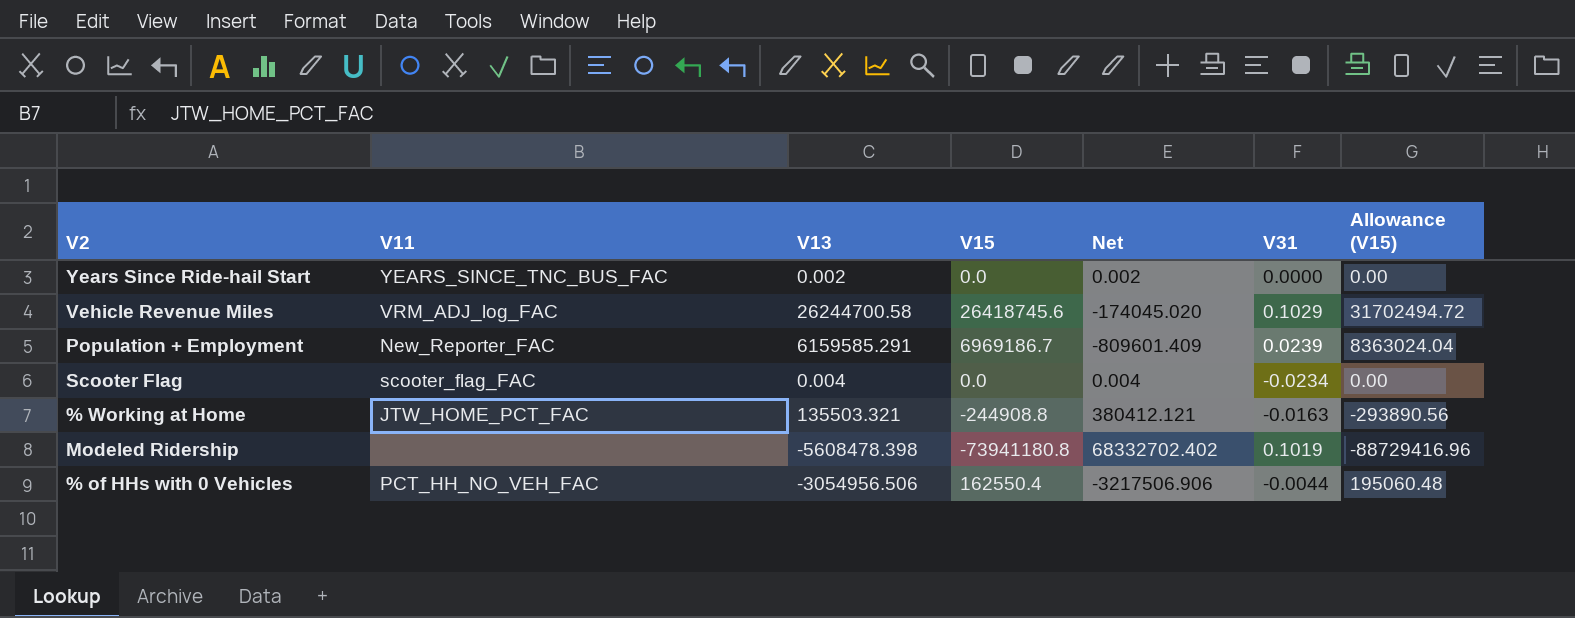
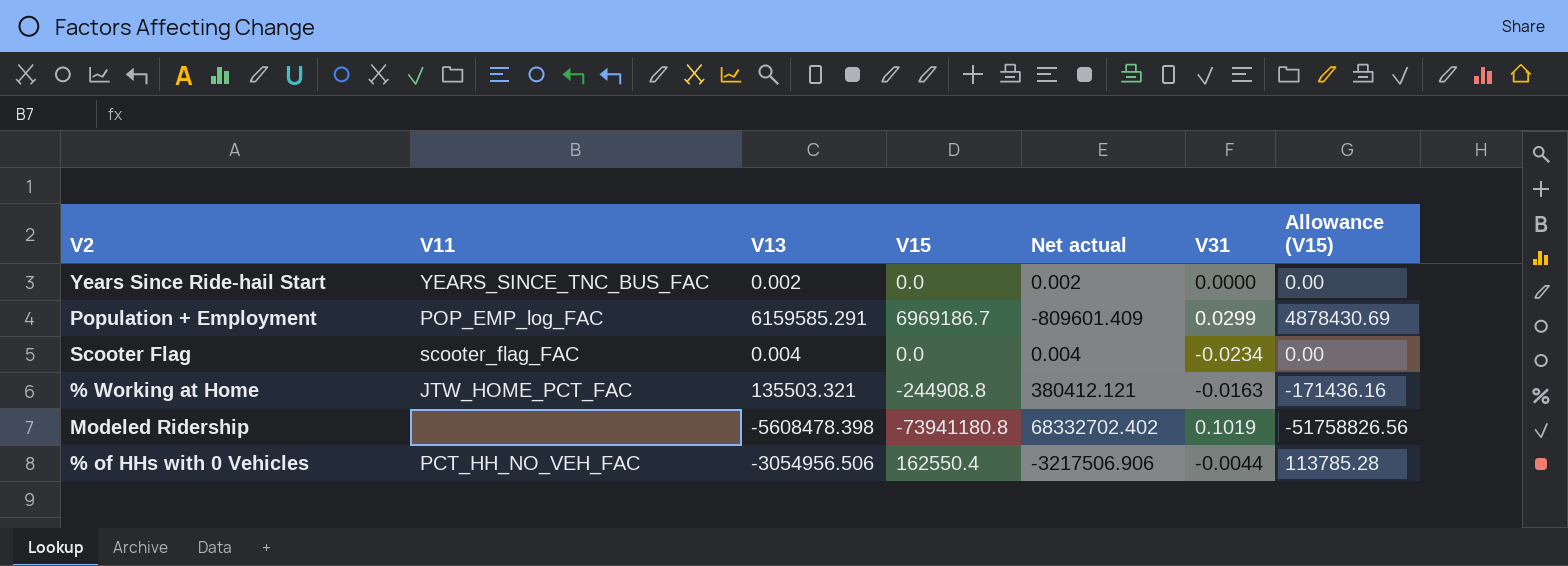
column name: Net -> Net actual
column Allowance (V15) | formula: [V15] * 1.2 -> [V15] * 0.7
row Vehicle Revenue Miles: VRM_ADJ_log_FAC | 26244700.58 | 26418745.6 | -174045.020 | 0.1029 | 31702494.72 -> none
Population + Employment | V11: New_Reporter_FAC -> POP_EMP_log_FAC
Population + Employment | V31: 0.0239 -> 0.0299

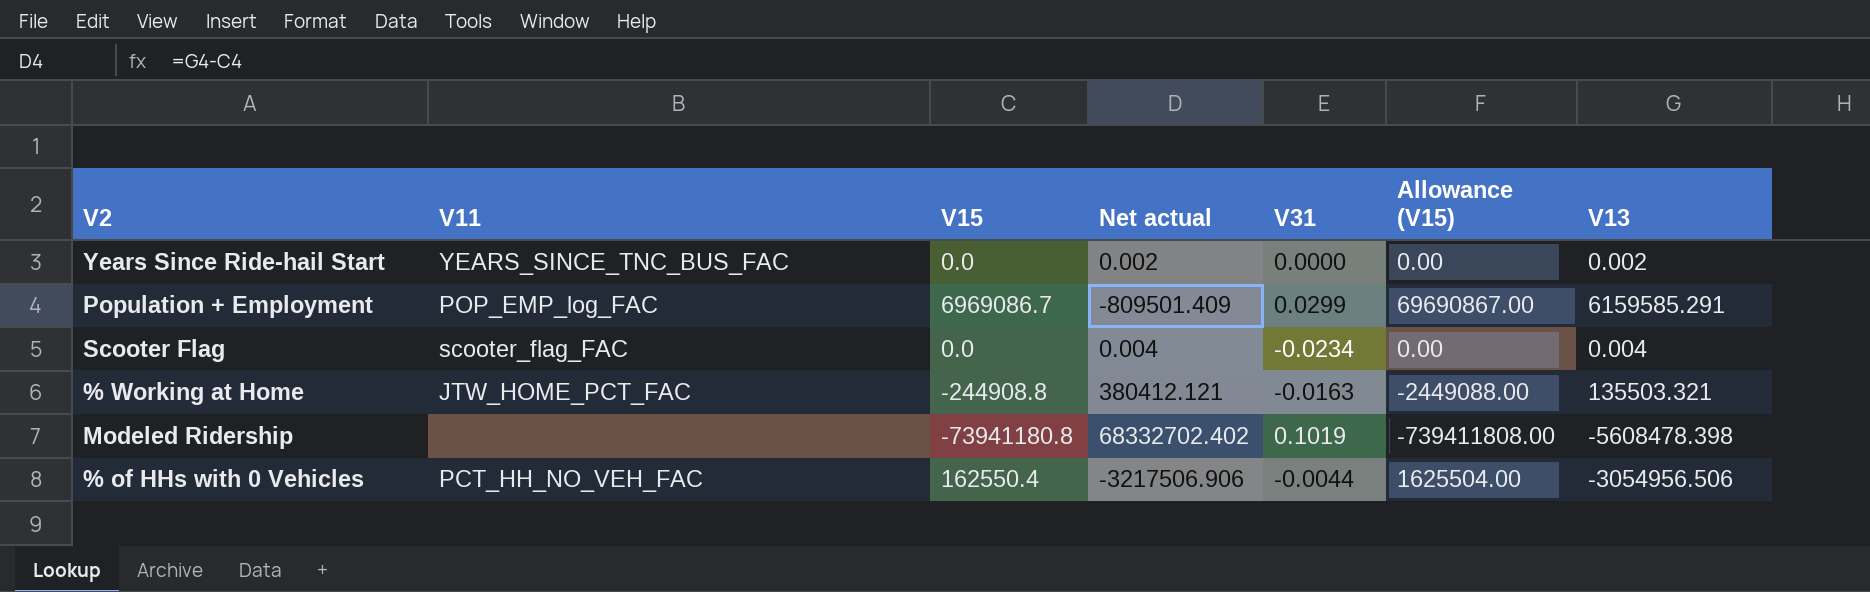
column Allowance (V15) | formula: [V15] * 0.7 -> [V15] * 10
column V13 | position: 3 -> 7
Population + Employment | V15: 6969186.7 -> 6969086.7
Population + Employment | Net actual: -809601.409 -> -809501.409

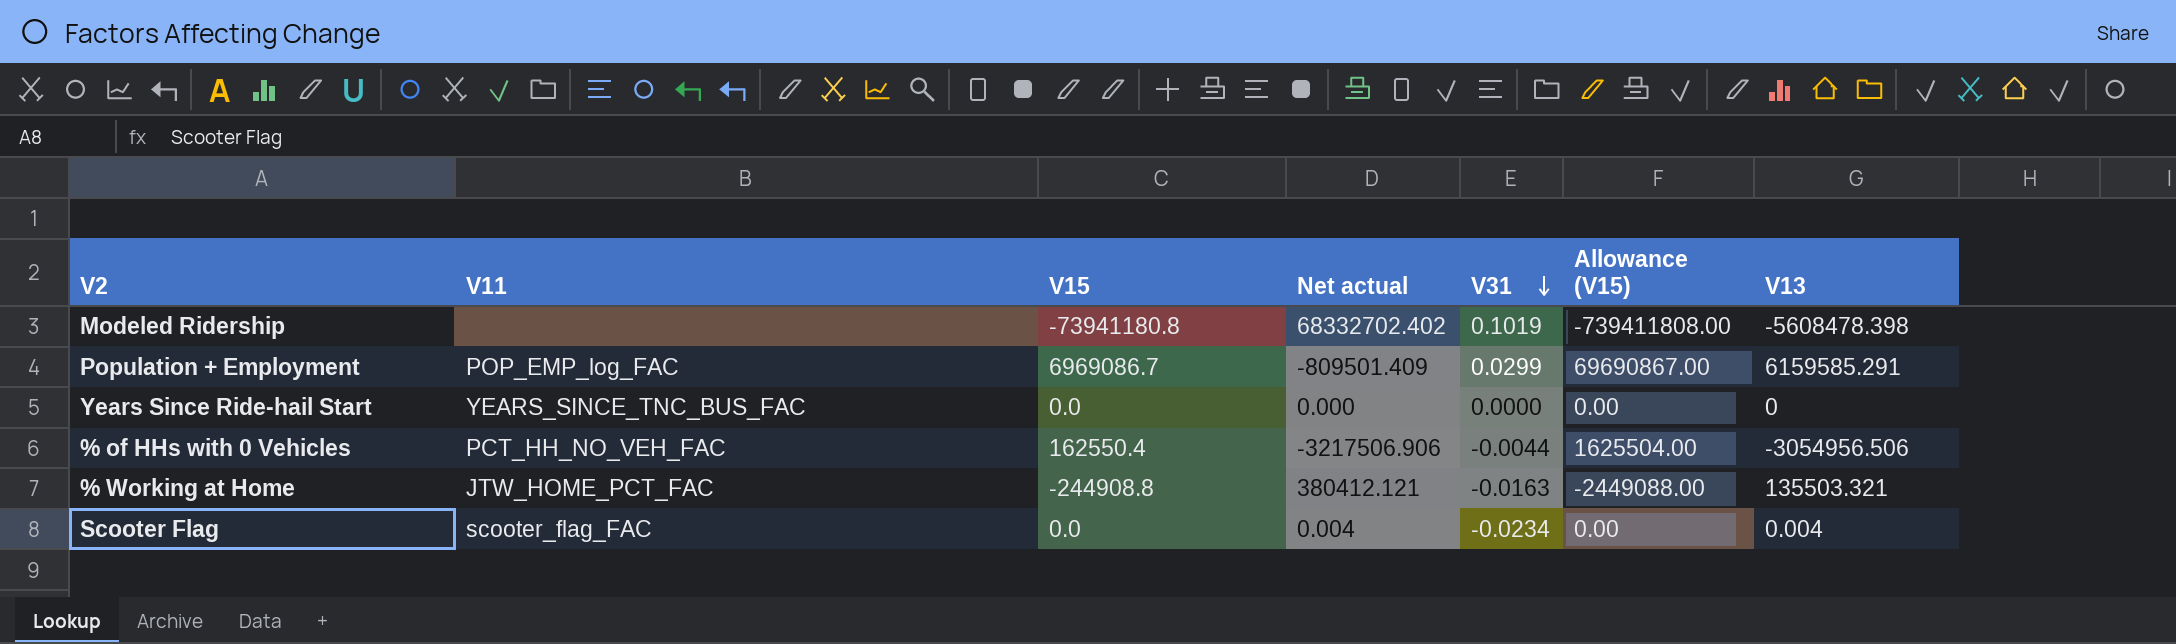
row order: none -> V31 descending
Years Since Ride-hail Start | Net actual: 0.002 -> 0.000
Years Since Ride-hail Start | V13: 0.002 -> 0

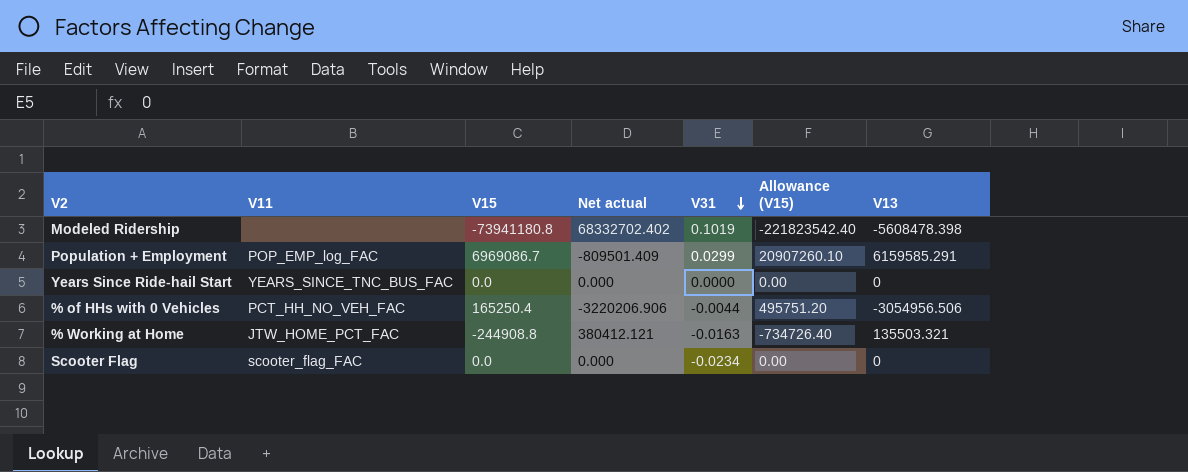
column Allowance (V15) | formula: [V15] * 10 -> [V15] * 3
% of HHs with 0 Vehicles | V15: 162550.4 -> 165250.4
% of HHs with 0 Vehicles | Net actual: -3217506.906 -> -3220206.906
Scooter Flag | Net actual: 0.004 -> 0.000
Scooter Flag | V13: 0.004 -> 0

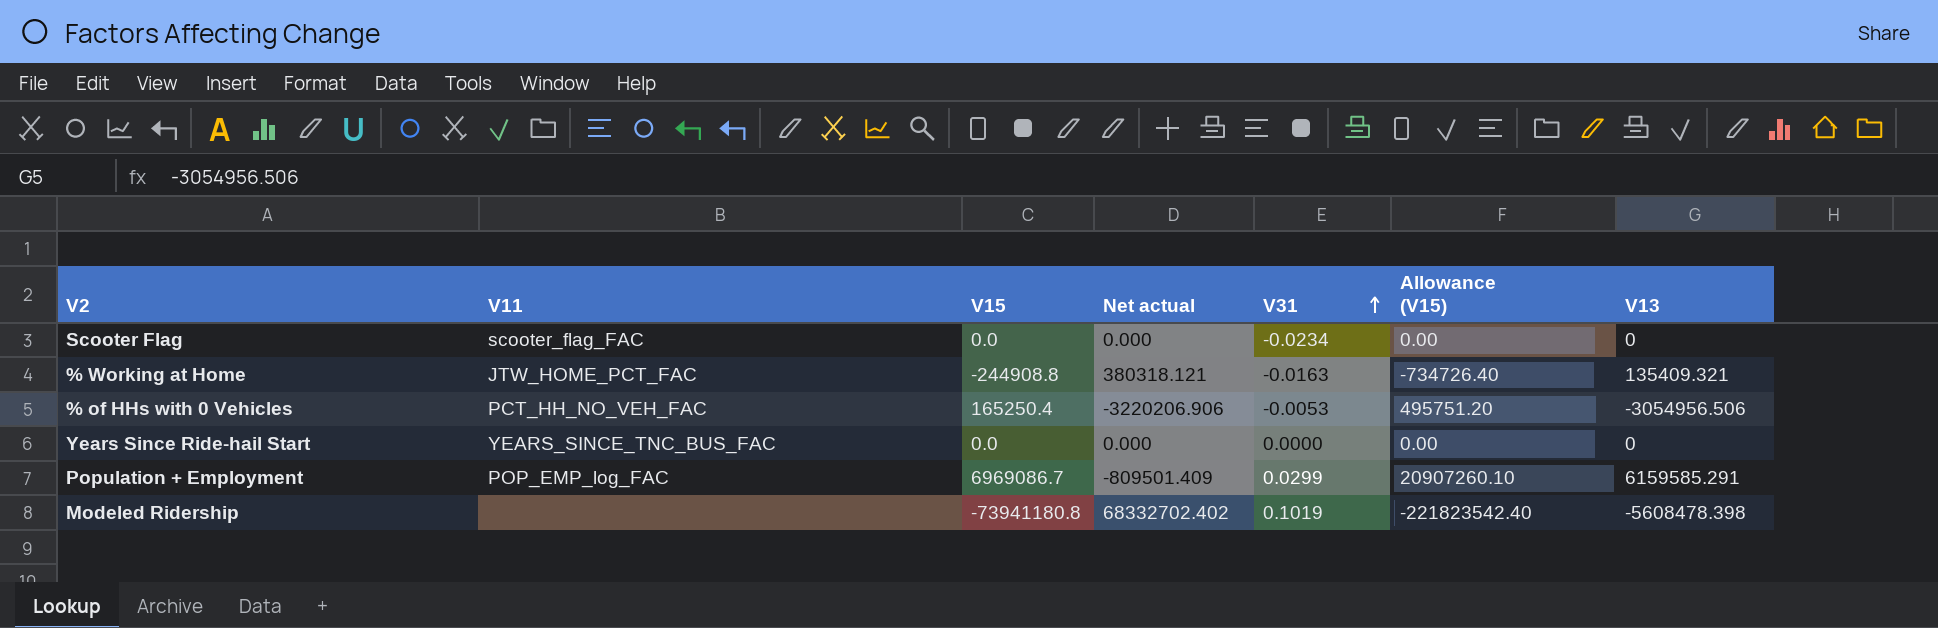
row order: V31 descending -> V31 ascending
% Working at Home | Net actual: 380412.121 -> 380318.121
% Working at Home | V13: 135503.321 -> 135409.321
% of HHs with 0 Vehicles | V31: -0.0044 -> -0.0053

